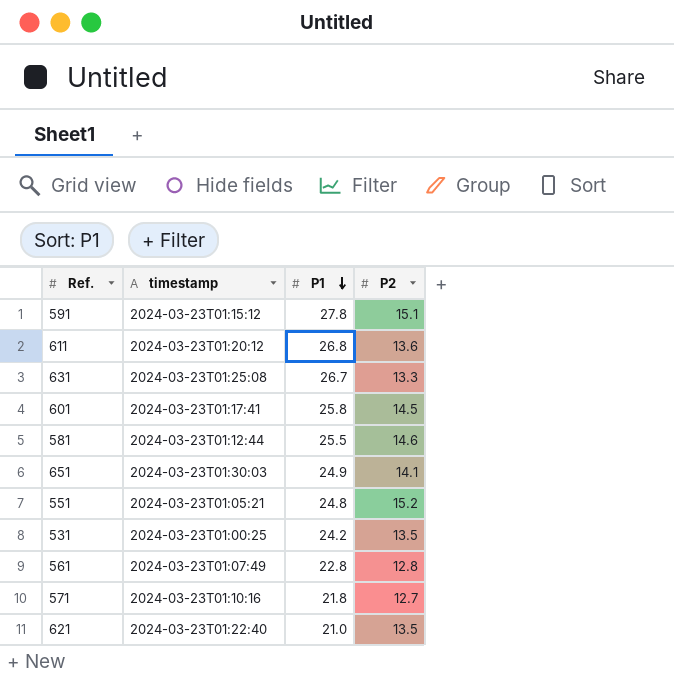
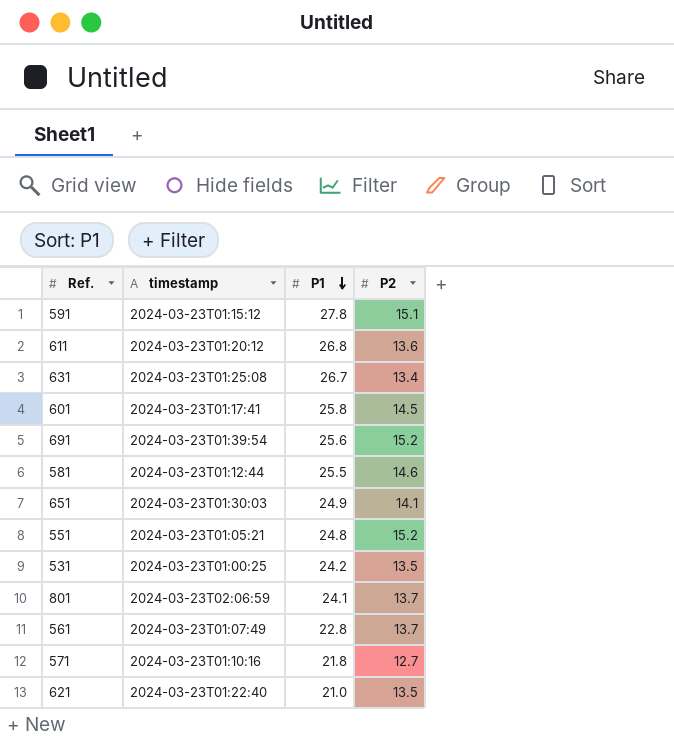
631 | P2: 13.3 -> 13.4
row 691: none -> 2024-03-23T01:39:54 | 25.6 | 15.2
row 801: none -> 2024-03-23T02:06:59 | 24.1 | 13.7
561 | P2: 12.8 -> 13.7

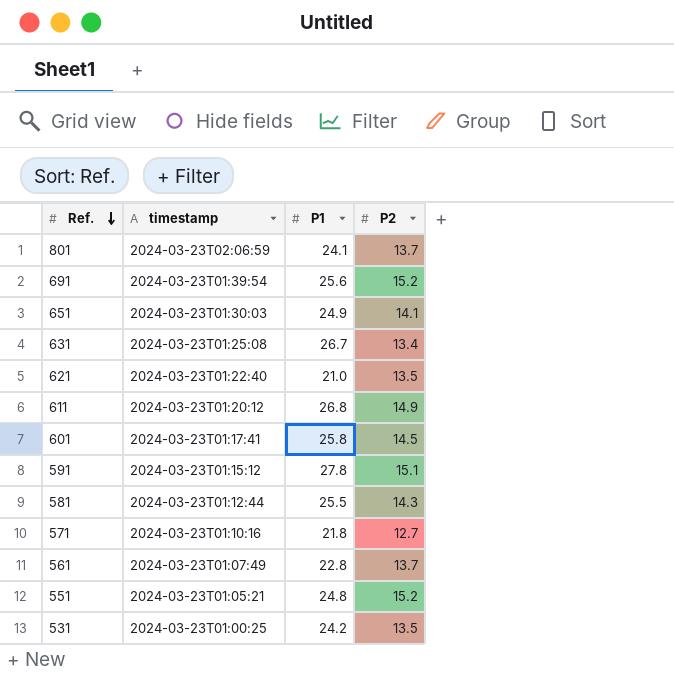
row order: P1 descending -> Ref. descending
611 | P2: 13.6 -> 14.9
581 | P2: 14.6 -> 14.3

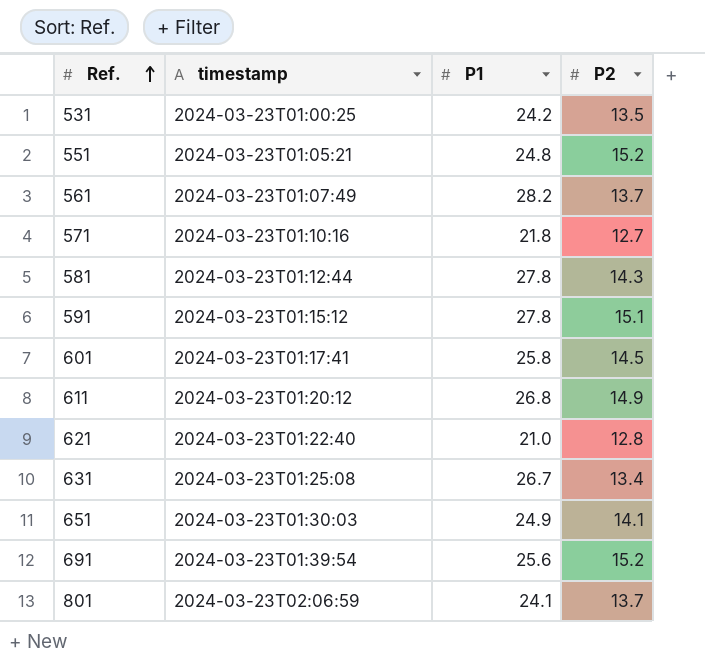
row order: Ref. descending -> Ref. ascending
561 | P1: 22.8 -> 28.2
581 | P1: 25.5 -> 27.8
621 | P2: 13.5 -> 12.8

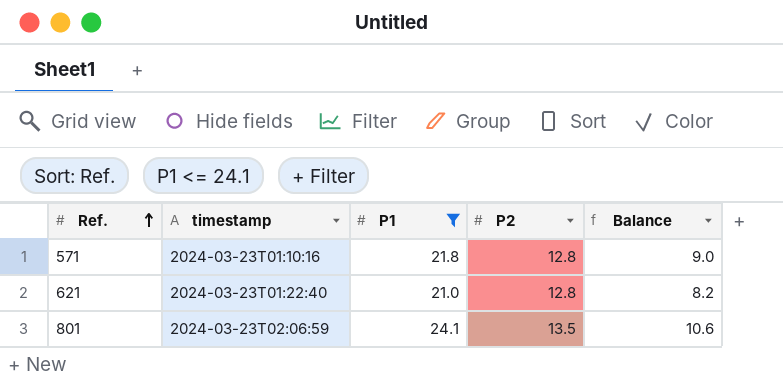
filter: none -> P1 <= 24.1
column Balance | formula: none -> [P1] - [P2]
571 | P2: 12.7 -> 12.8
801 | P2: 13.7 -> 13.5

